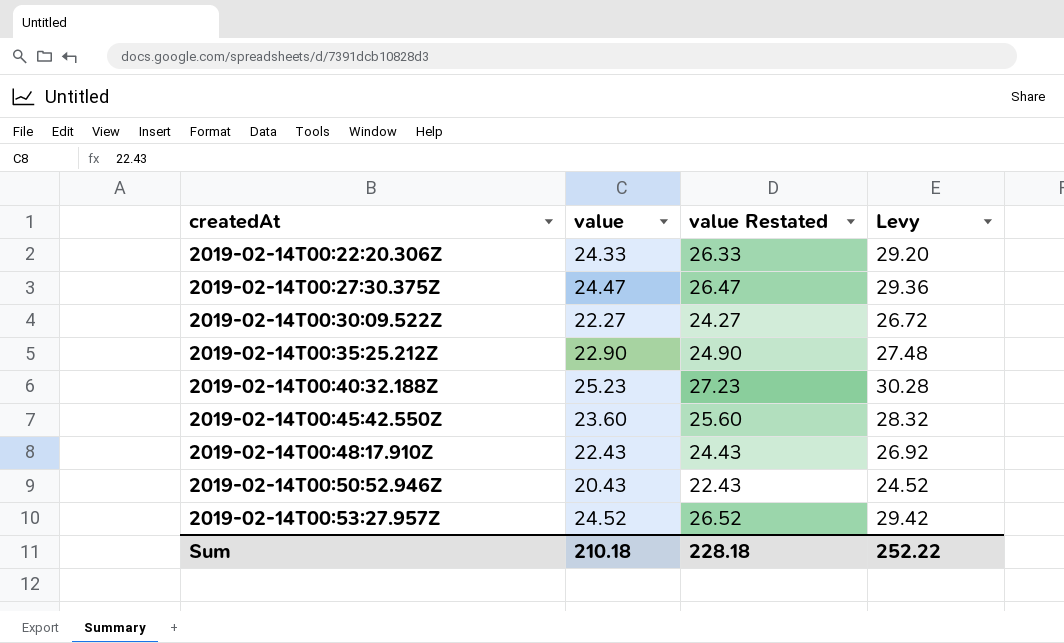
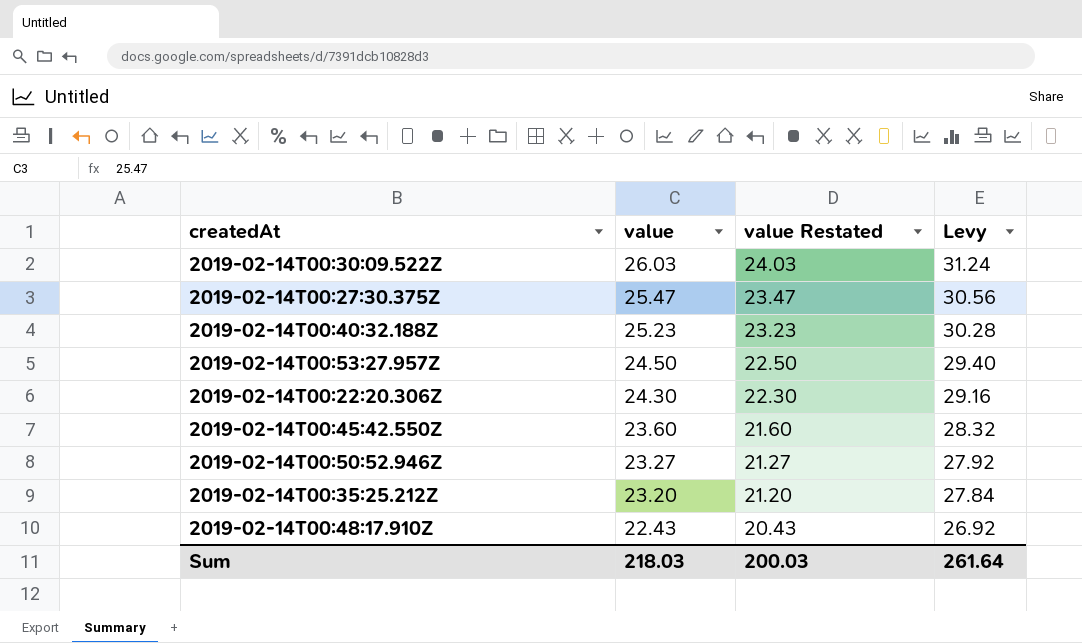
row order: createdAt ascending -> value descending
column value Restated | formula: [value] + 2 -> [value] - 2
2019-02-14T00:30:09.522Z | value: 22.27 -> 26.03
2019-02-14T00:30:09.522Z | Levy: 26.72 -> 31.24
2019-02-14T00:27:30.375Z | value: 24.47 -> 25.47
2019-02-14T00:27:30.375Z | Levy: 29.36 -> 30.56
2019-02-14T00:53:27.957Z | value: 24.52 -> 24.50
2019-02-14T00:53:27.957Z | Levy: 29.42 -> 29.40
2019-02-14T00:22:20.306Z | value: 24.33 -> 24.30
2019-02-14T00:22:20.306Z | Levy: 29.20 -> 29.16
2019-02-14T00:50:52.946Z | value: 20.43 -> 23.27
2019-02-14T00:50:52.946Z | Levy: 24.52 -> 27.92
2019-02-14T00:35:25.212Z | value: 22.90 -> 23.20
2019-02-14T00:35:25.212Z | Levy: 27.48 -> 27.84
Sum | value: 210.18 -> 218.03
Sum | value Restated: 228.18 -> 200.03
Sum | Levy: 252.22 -> 261.64

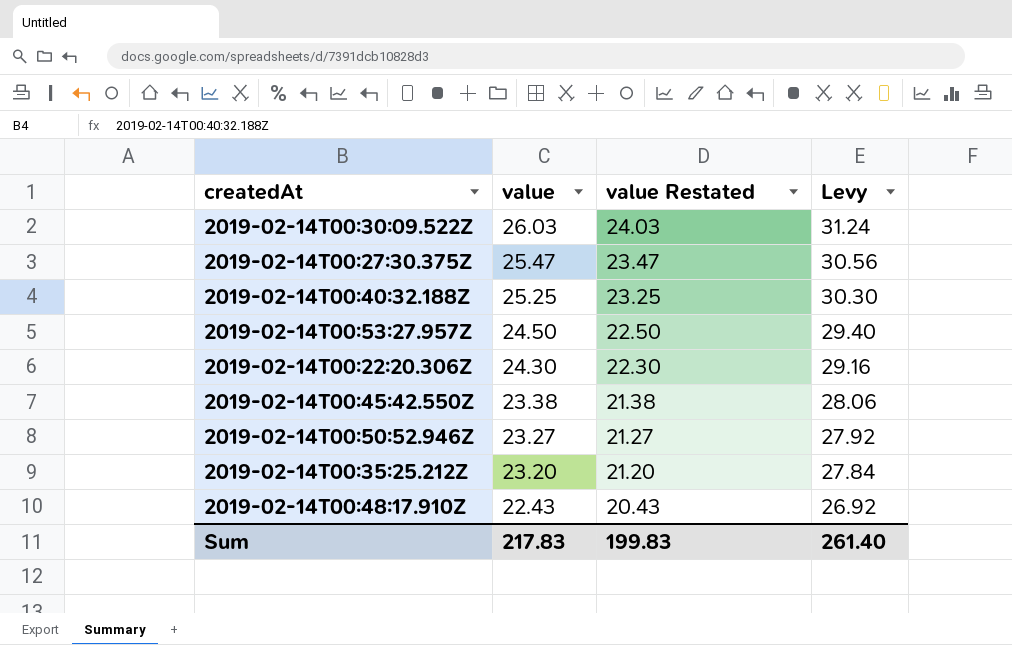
2019-02-14T00:40:32.188Z | value: 25.23 -> 25.25
2019-02-14T00:40:32.188Z | value Restated: 23.23 -> 23.25
2019-02-14T00:40:32.188Z | Levy: 30.28 -> 30.30
2019-02-14T00:45:42.550Z | value: 23.60 -> 23.38
2019-02-14T00:45:42.550Z | value Restated: 21.60 -> 21.38
2019-02-14T00:45:42.550Z | Levy: 28.32 -> 28.06
Sum | value: 218.03 -> 217.83
Sum | value Restated: 200.03 -> 199.83
Sum | Levy: 261.64 -> 261.40

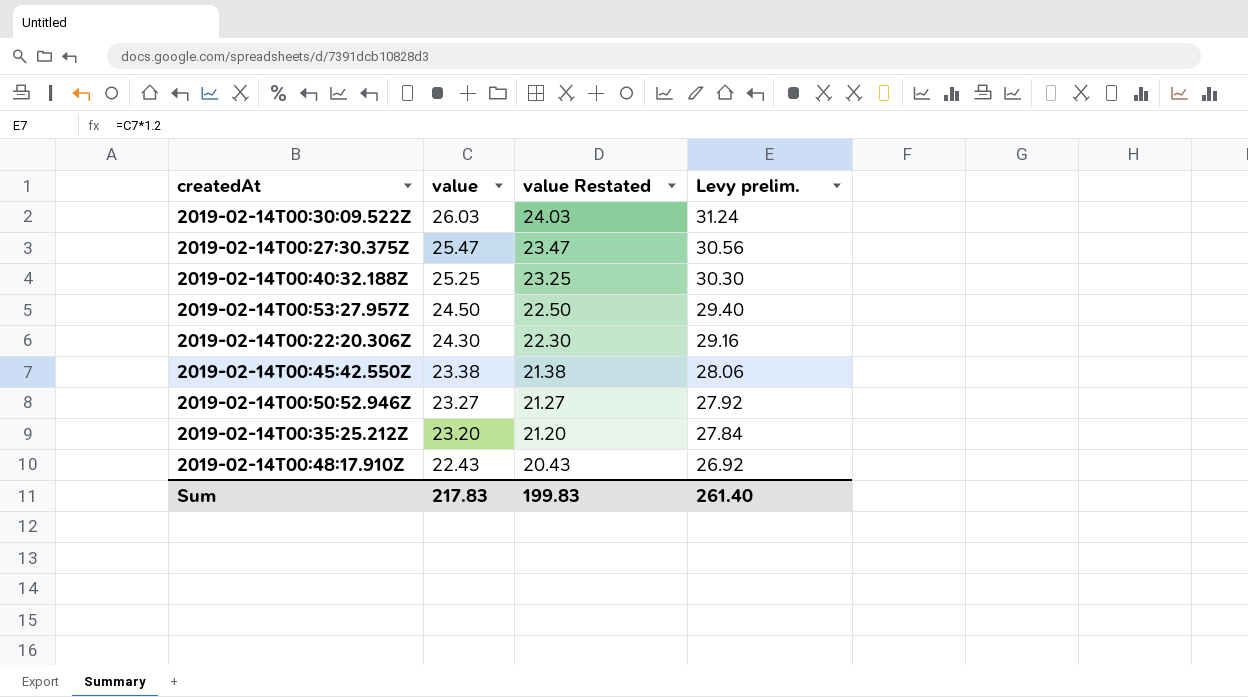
column name: Levy -> Levy prelim.

